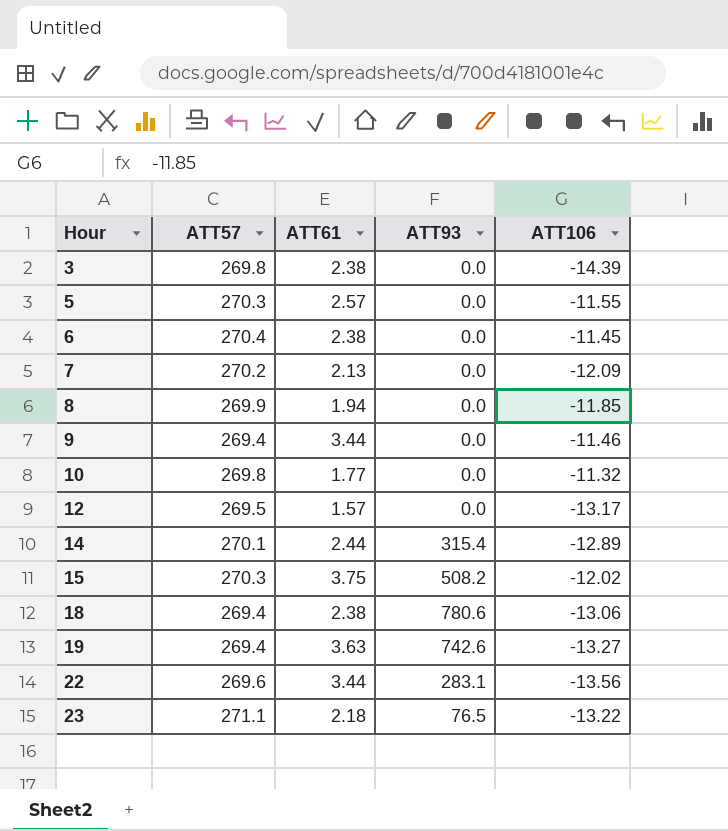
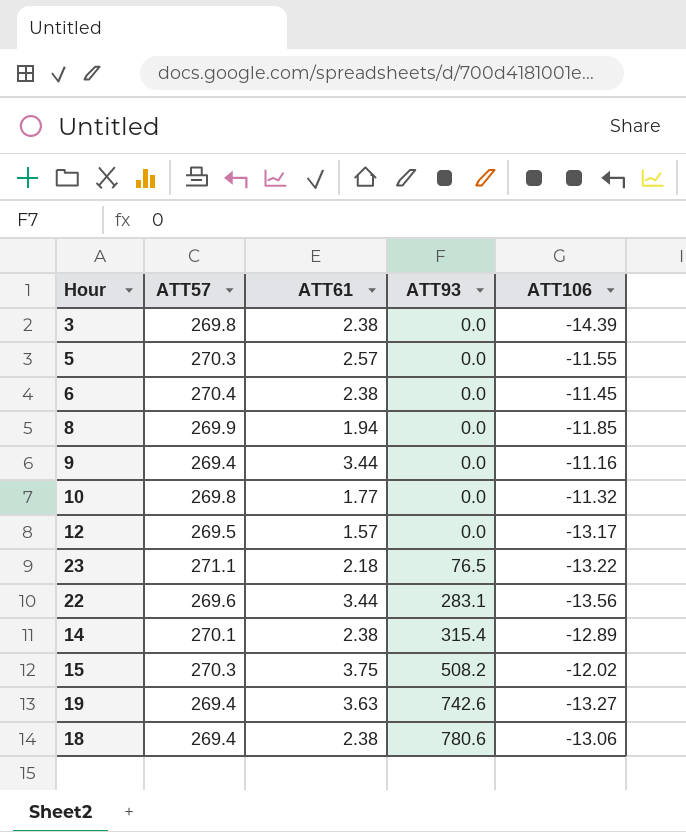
row order: Hour ascending -> ATT93 ascending
row 7: 270.2 | 2.13 | 0.0 | -12.09 -> none
9 | ATT106: -11.46 -> -11.16
14 | ATT61: 2.44 -> 2.38

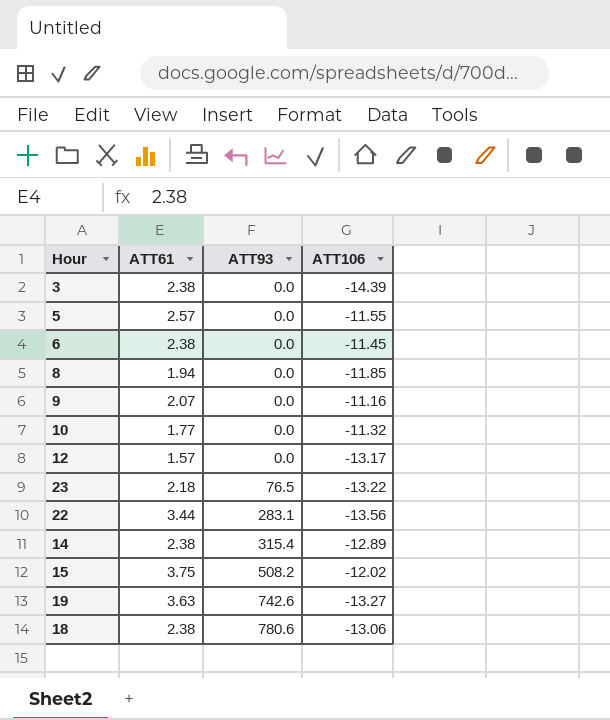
column ATT57 | position: 2 -> none
9 | ATT61: 3.44 -> 2.07

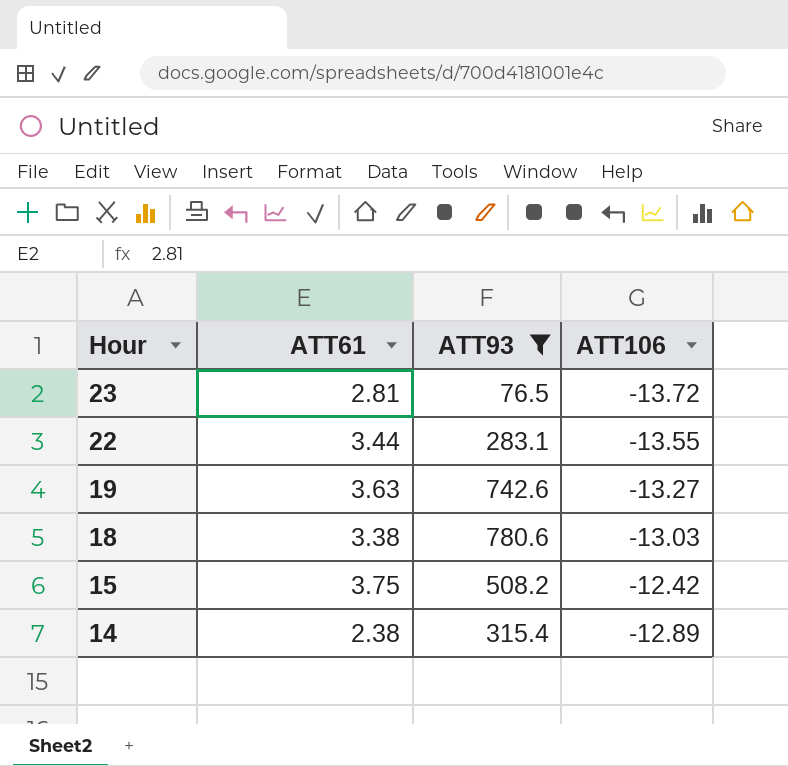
filter: none -> ATT93 != 0.0
row order: ATT93 ascending -> Hour descending
23 | ATT61: 2.18 -> 2.81
23 | ATT106: -13.22 -> -13.72
22 | ATT106: -13.56 -> -13.55
18 | ATT61: 2.38 -> 3.38
18 | ATT106: -13.06 -> -13.03
15 | ATT106: -12.02 -> -12.42

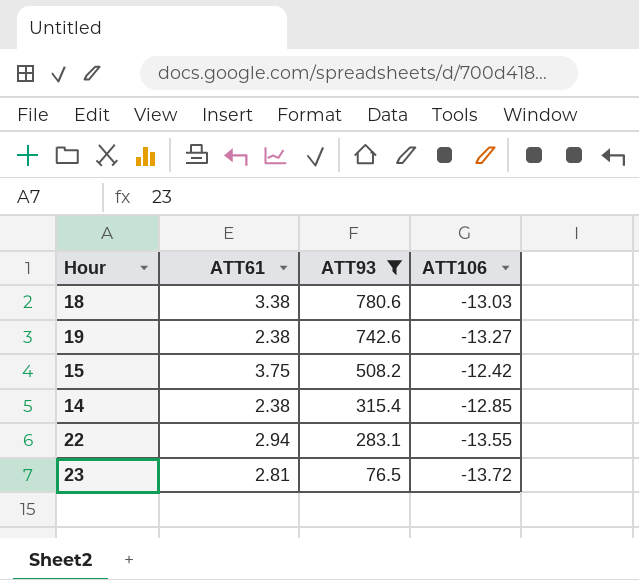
row order: Hour descending -> ATT93 descending
19 | ATT61: 3.63 -> 2.38
14 | ATT106: -12.89 -> -12.85
22 | ATT61: 3.44 -> 2.94

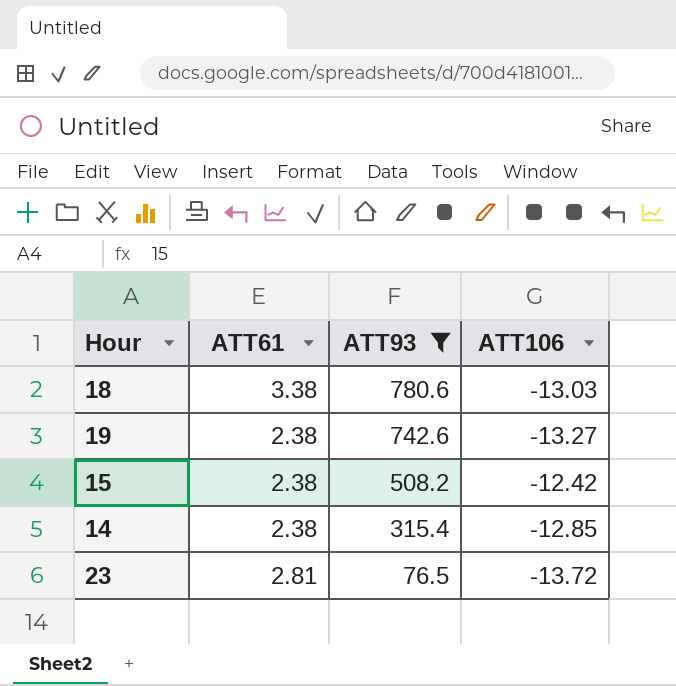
row 22: 2.94 | 283.1 | -13.55 -> none
15 | ATT61: 3.75 -> 2.38

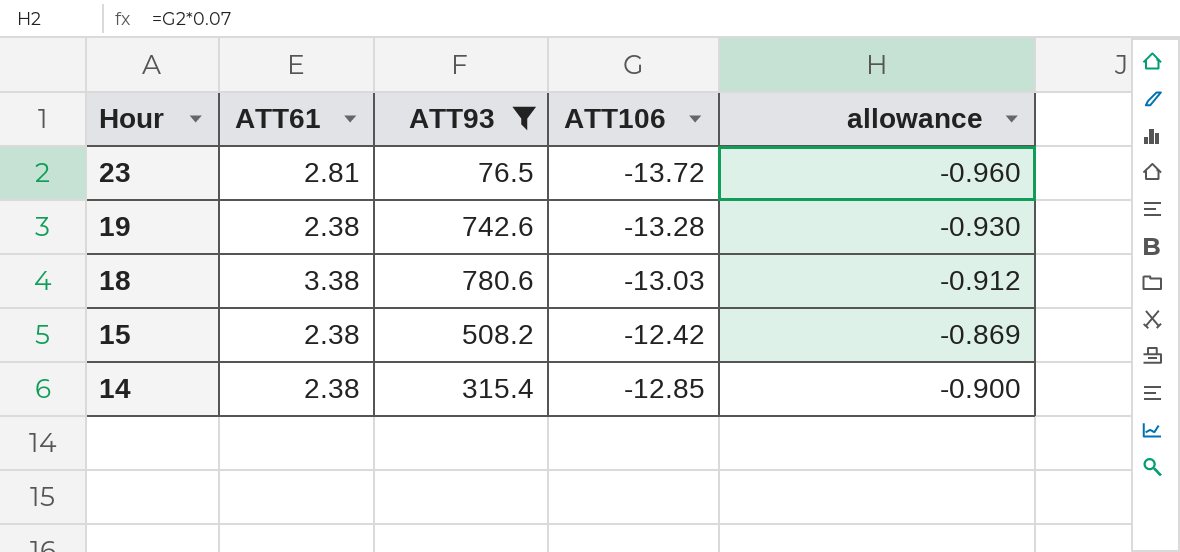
row order: ATT93 descending -> Hour descending
column allowance | formula: none -> [ATT106] * 0.07
19 | ATT106: -13.27 -> -13.28

